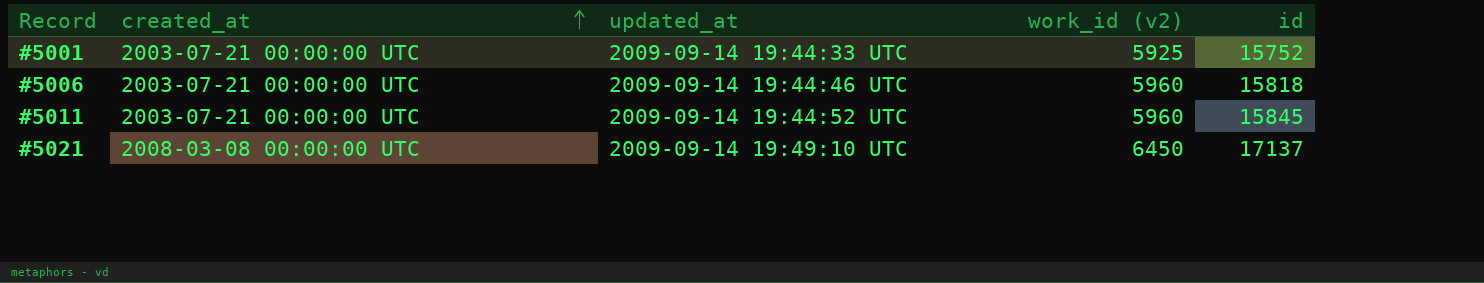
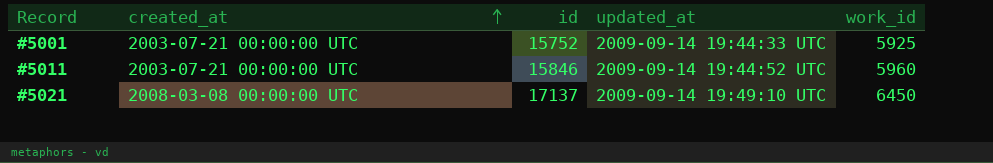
column id | position: 5 -> 3
column name: work_id (v2) -> work_id
row #5006: 2003-07-21 00:00:00 UTC | 2009-09-14 19:44:46 UTC | 5960 | 15818 -> none
#5011 | id: 15845 -> 15846

